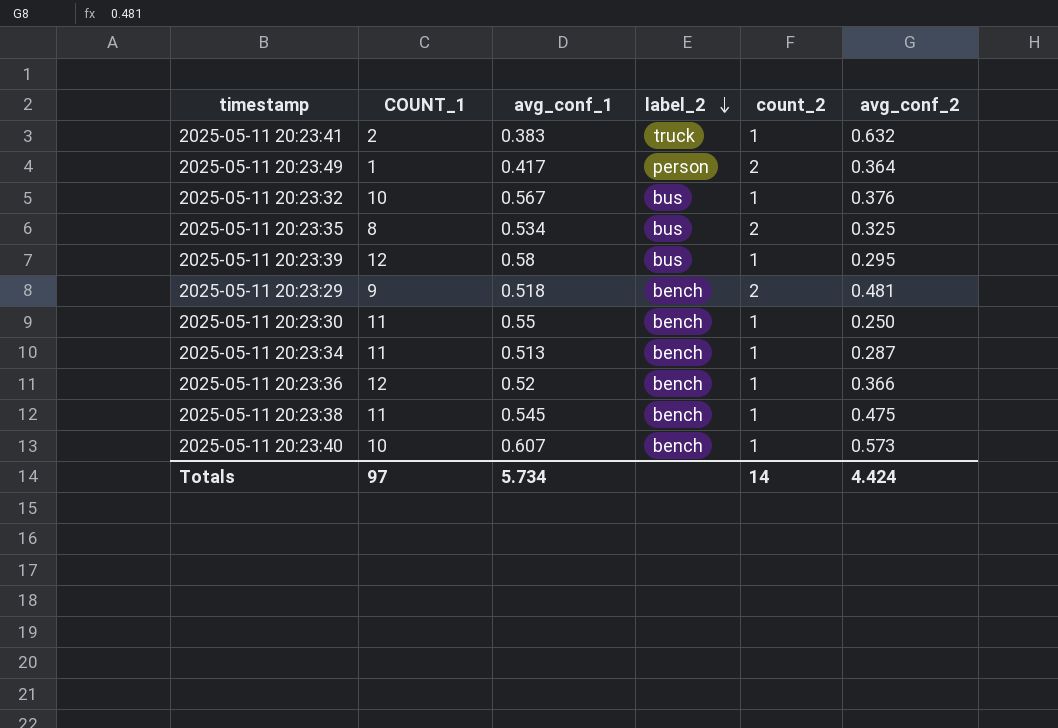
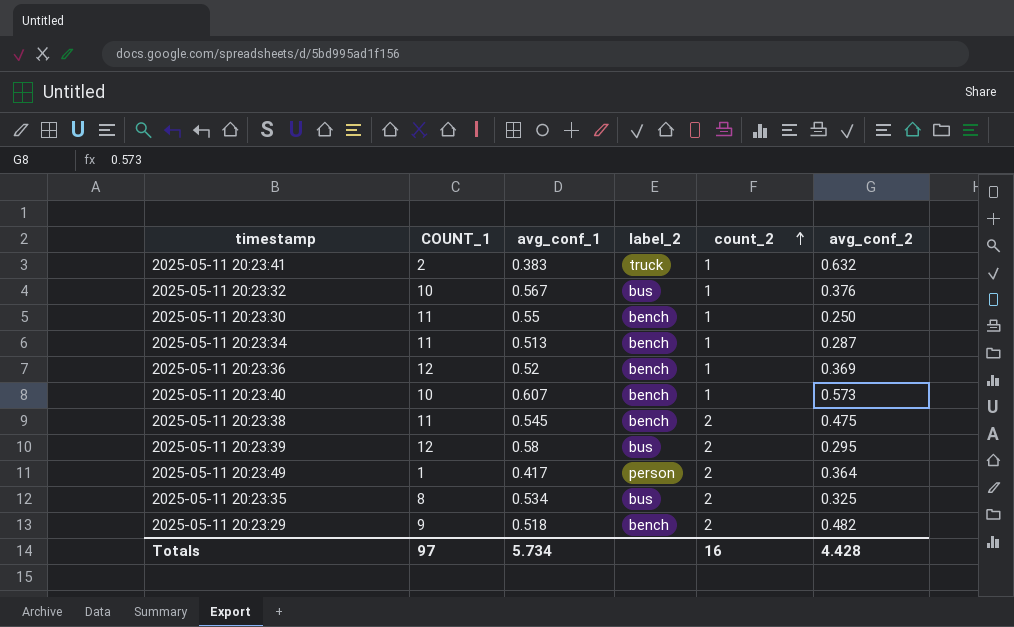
row order: label_2 descending -> count_2 ascending
2025-05-11 20:23:36 | avg_conf_2: 0.366 -> 0.369
2025-05-11 20:23:38 | count_2: 1 -> 2
2025-05-11 20:23:39 | count_2: 1 -> 2
2025-05-11 20:23:29 | avg_conf_2: 0.481 -> 0.482
Totals | count_2: 14 -> 16
Totals | avg_conf_2: 4.424 -> 4.428

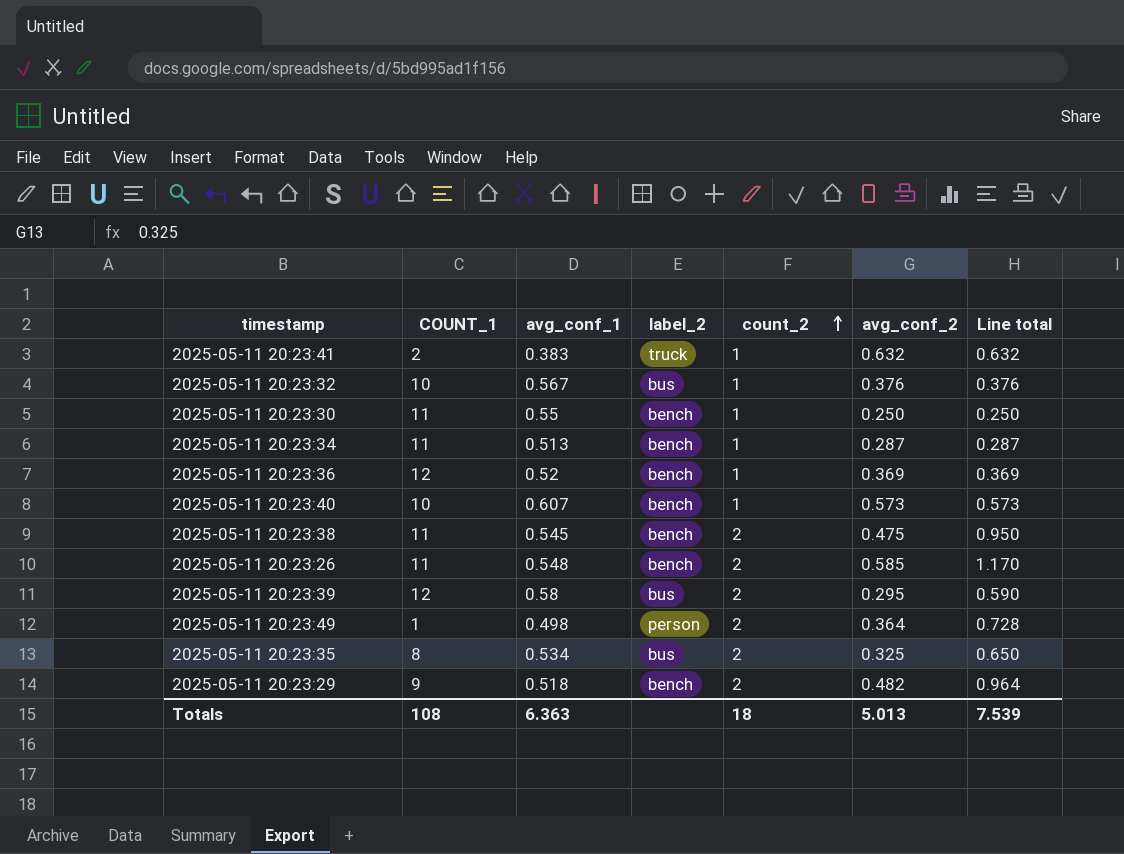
column Line total | formula: none -> [count_2] * [avg_conf_2]
row 2025-05-11 20:23:26: none -> 11 | 0.548 | bench | 2 | 0.585 | 1.170
2025-05-11 20:23:49 | avg_conf_1: 0.417 -> 0.498
Totals | COUNT_1: 97 -> 108
Totals | avg_conf_1: 5.734 -> 6.363
Totals | count_2: 16 -> 18
Totals | avg_conf_2: 4.428 -> 5.013

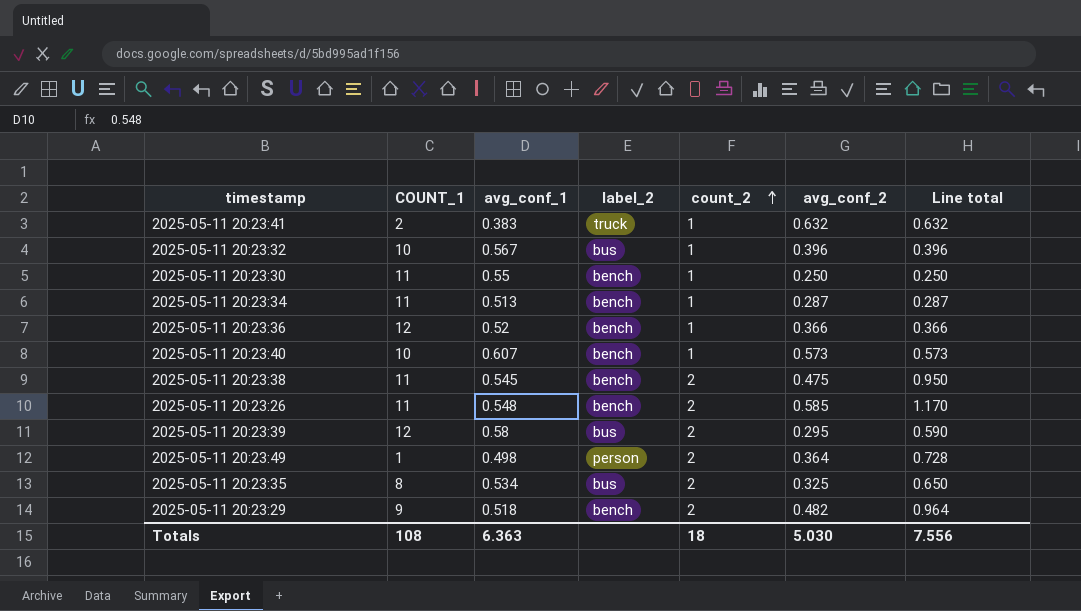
2025-05-11 20:23:32 | avg_conf_2: 0.376 -> 0.396
2025-05-11 20:23:32 | Line total: 0.376 -> 0.396
2025-05-11 20:23:36 | avg_conf_2: 0.369 -> 0.366
2025-05-11 20:23:36 | Line total: 0.369 -> 0.366
Totals | avg_conf_2: 5.013 -> 5.030
Totals | Line total: 7.539 -> 7.556

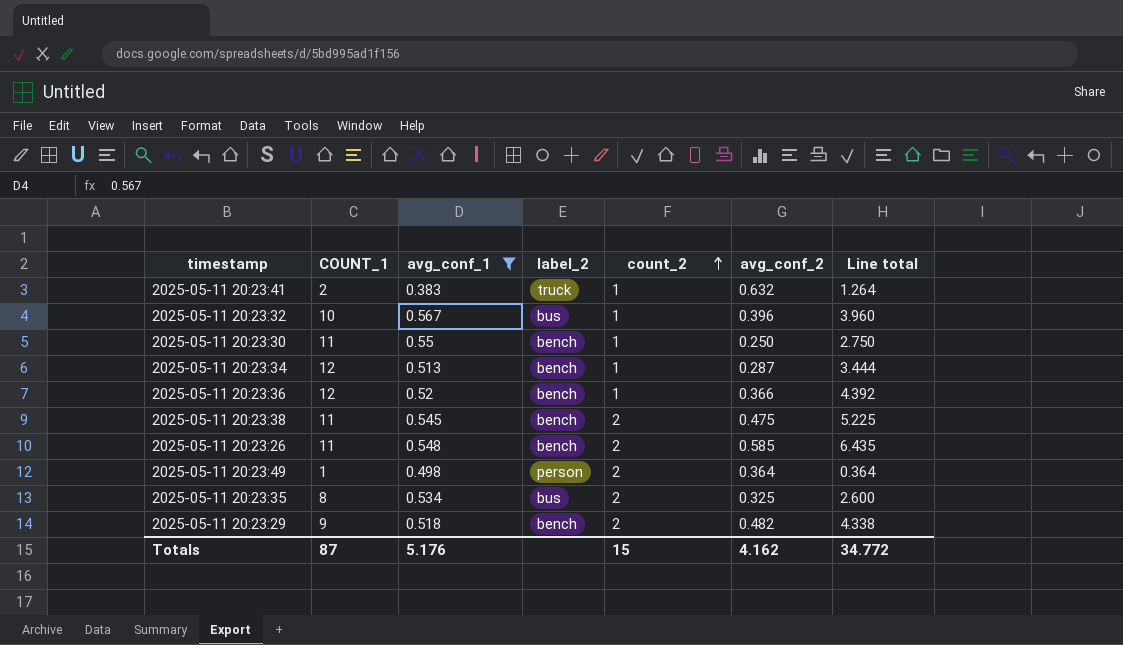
filter: none -> avg_conf_1 <= 0.567
column Line total | formula: [count_2] * [avg_conf_2] -> [COUNT_1] * [avg_conf_2]
2025-05-11 20:23:34 | COUNT_1: 11 -> 12
Totals | COUNT_1: 108 -> 87
Totals | avg_conf_1: 6.363 -> 5.176
Totals | count_2: 18 -> 15
Totals | avg_conf_2: 5.030 -> 4.162
Totals | Line total: 7.556 -> 34.772

